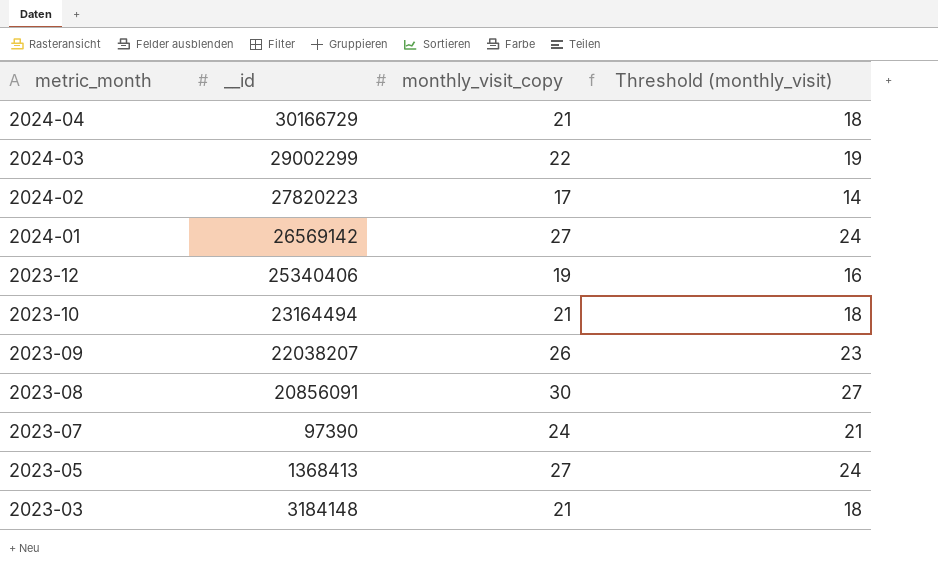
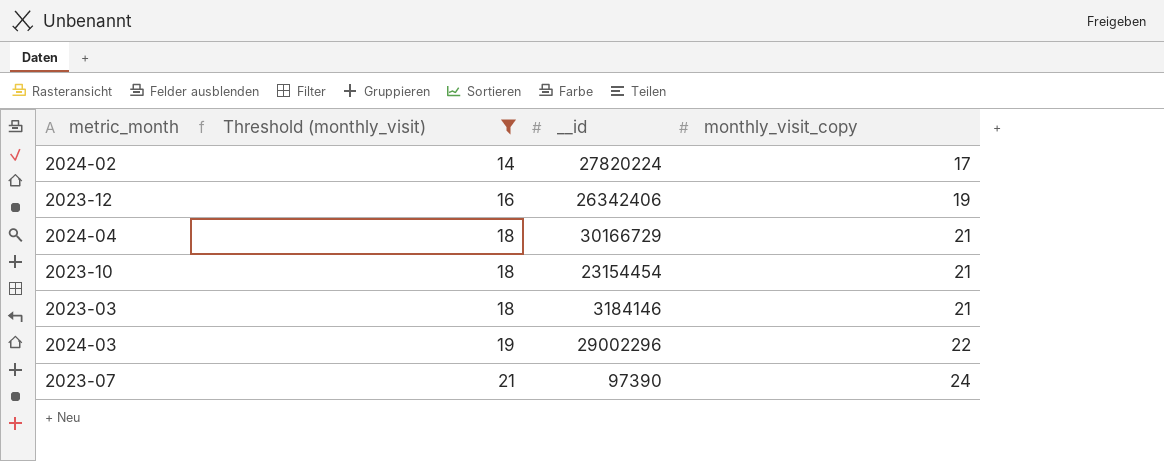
filter: none -> Threshold (monthly_visit) <= 21
row order: metric_month descending -> Threshold (monthly_visit) ascending
column Threshold (monthly_visit) | position: 4 -> 2
2024-02 | __id: 27820223 -> 27820224
2023-12 | __id: 25340406 -> 26342406
2023-10 | __id: 23164494 -> 23154454
2023-03 | __id: 3184148 -> 3184146
2024-03 | __id: 29002299 -> 29002296

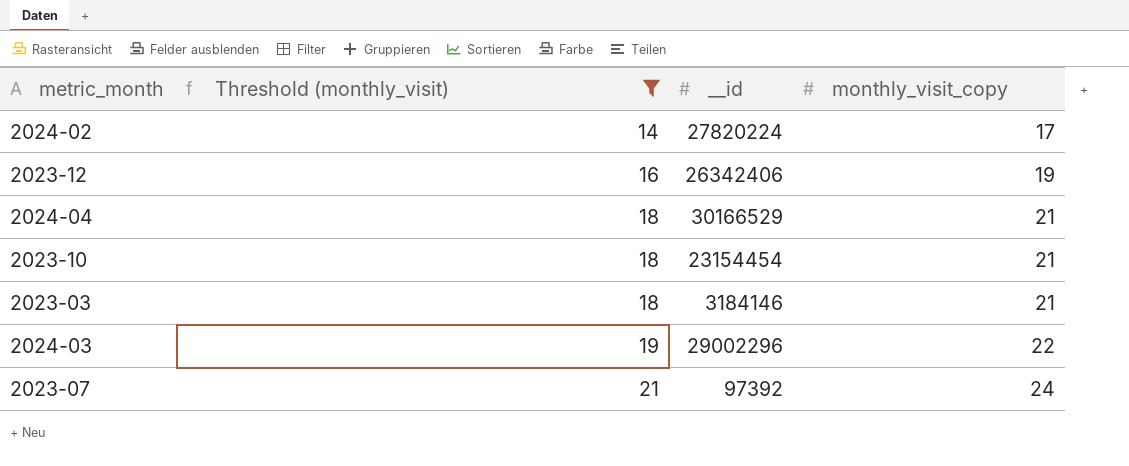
2024-04 | __id: 30166729 -> 30166529
2023-07 | __id: 97390 -> 97392

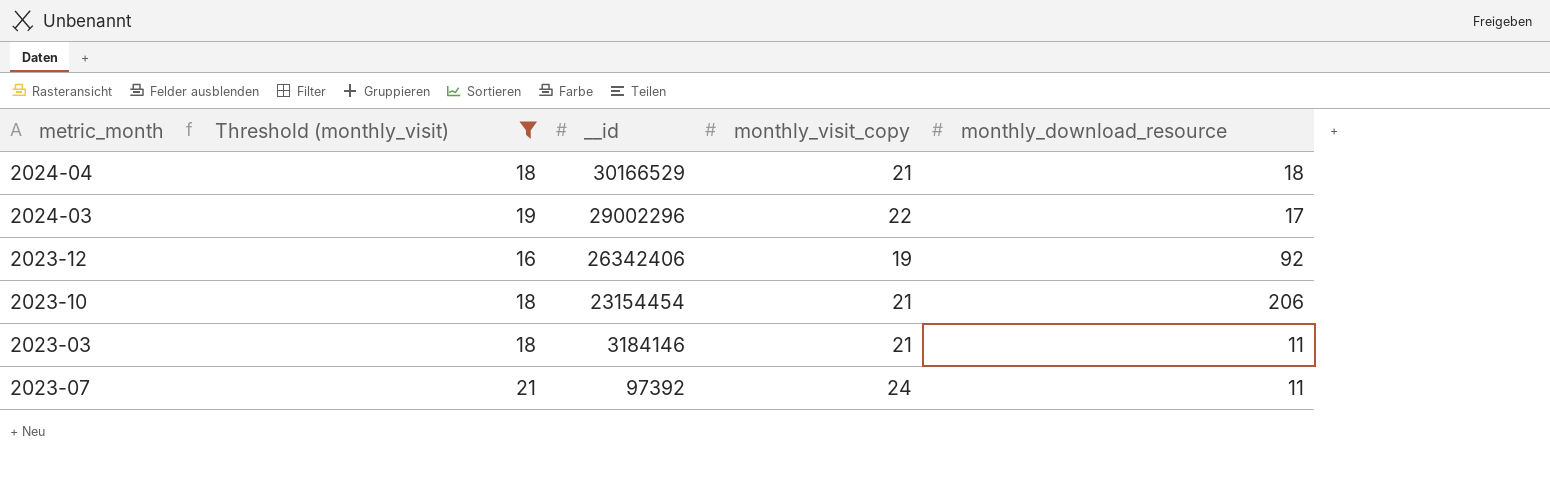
row order: Threshold (monthly_visit) ascending -> __id descending
column monthly_download_resource | position: none -> 5
row 2024-02: 14 | 27820224 | 17 -> none

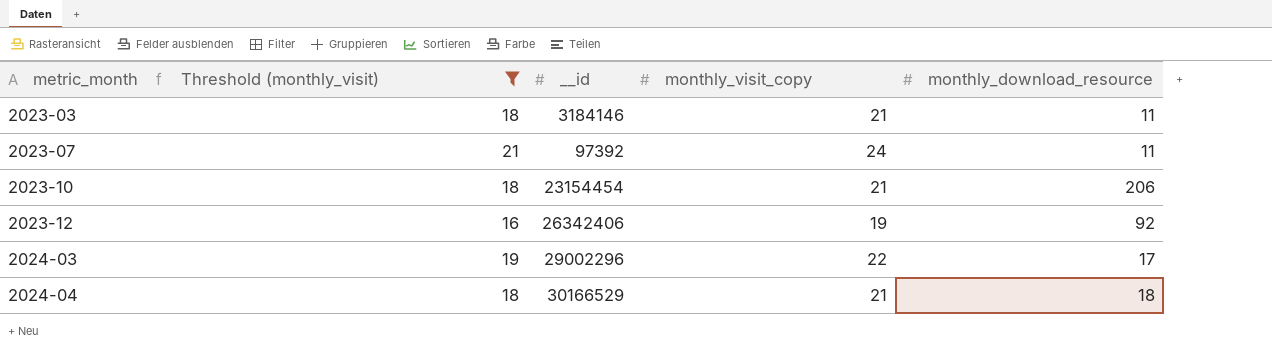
row order: __id descending -> metric_month ascending

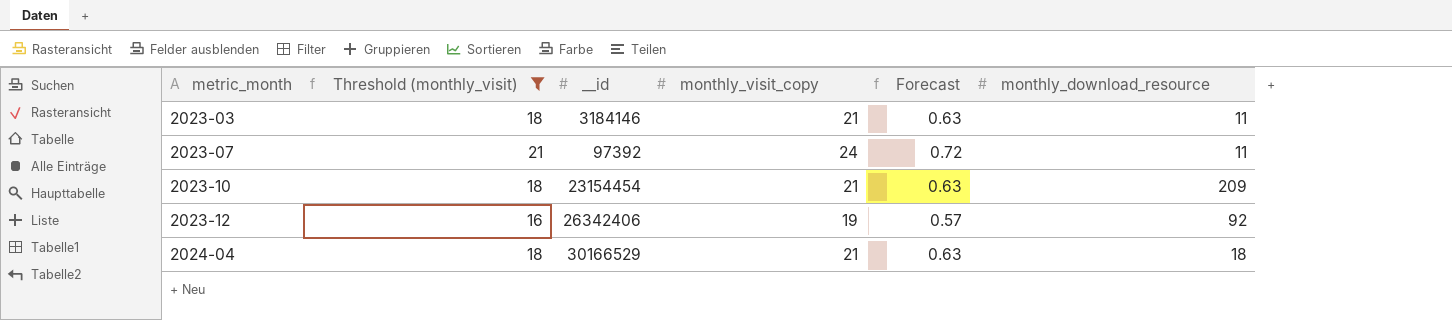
column Forecast | formula: none -> [monthly_visit_copy] * 0.03
row 2024-03: 19 | 29002296 | 22 | 17 -> none
2023-10 | monthly_download_resource: 206 -> 209

